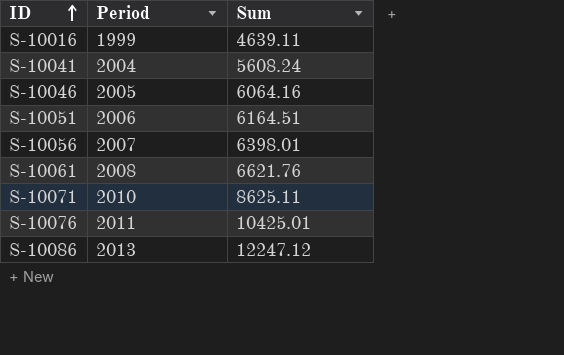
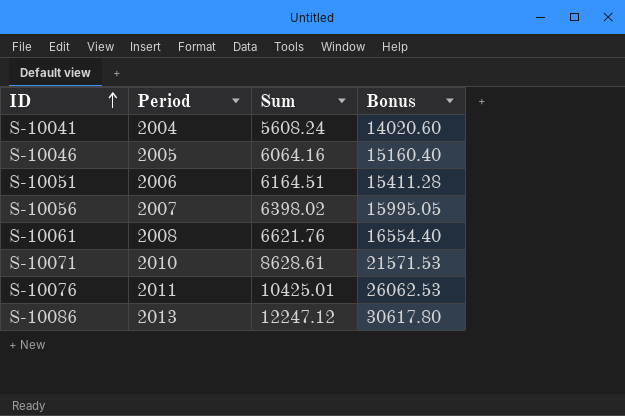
column Bonus | formula: none -> [Sum] * 2.5
row S-10016: 1999 | 4639.11 -> none
S-10056 | Sum: 6398.01 -> 6398.02
S-10071 | Sum: 8625.11 -> 8628.61

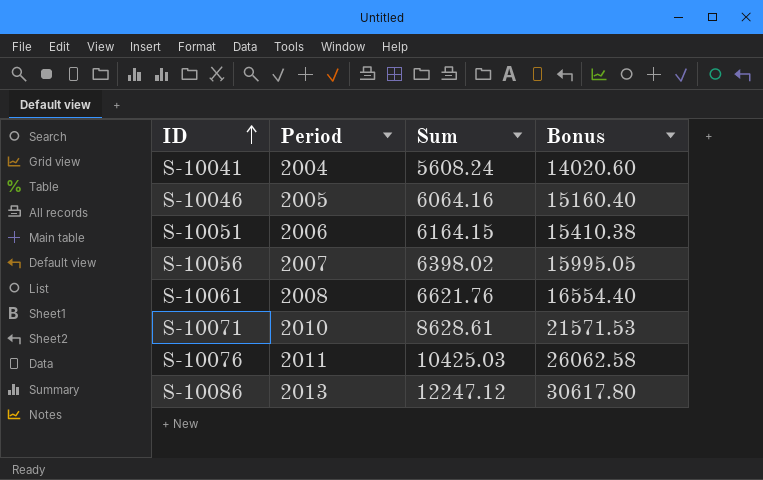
S-10051 | Sum: 6164.51 -> 6164.15
S-10051 | Bonus: 15411.28 -> 15410.38
S-10076 | Sum: 10425.01 -> 10425.03
S-10076 | Bonus: 26062.53 -> 26062.58

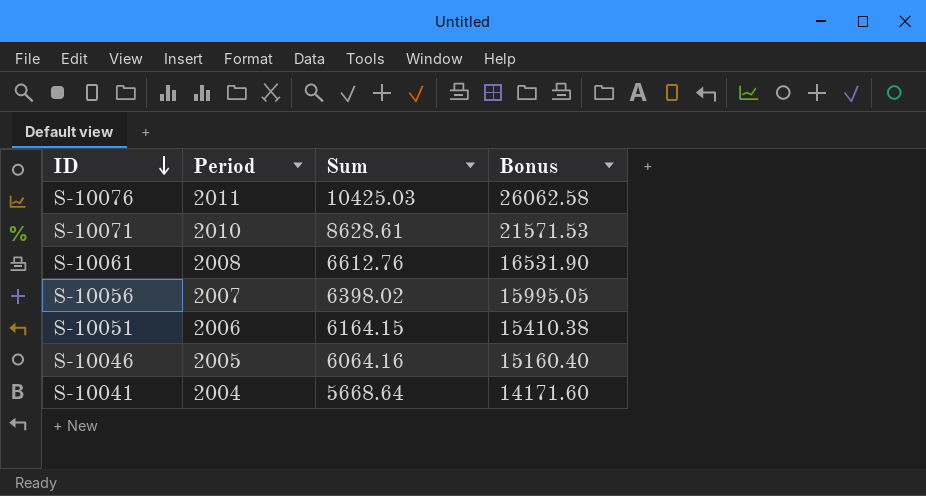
row order: ID ascending -> ID descending
row S-10086: 2013 | 12247.12 | 30617.80 -> none
S-10061 | Sum: 6621.76 -> 6612.76
S-10061 | Bonus: 16554.40 -> 16531.90
S-10041 | Sum: 5608.24 -> 5668.64
S-10041 | Bonus: 14020.60 -> 14171.60

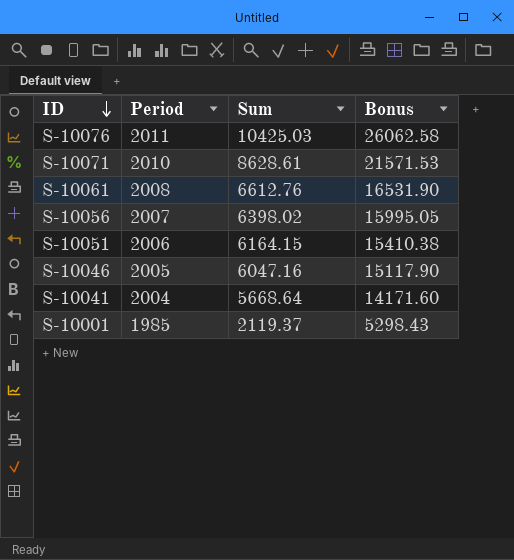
S-10046 | Sum: 6064.16 -> 6047.16
S-10046 | Bonus: 15160.40 -> 15117.90
row S-10001: none -> 1985 | 2119.37 | 5298.43

